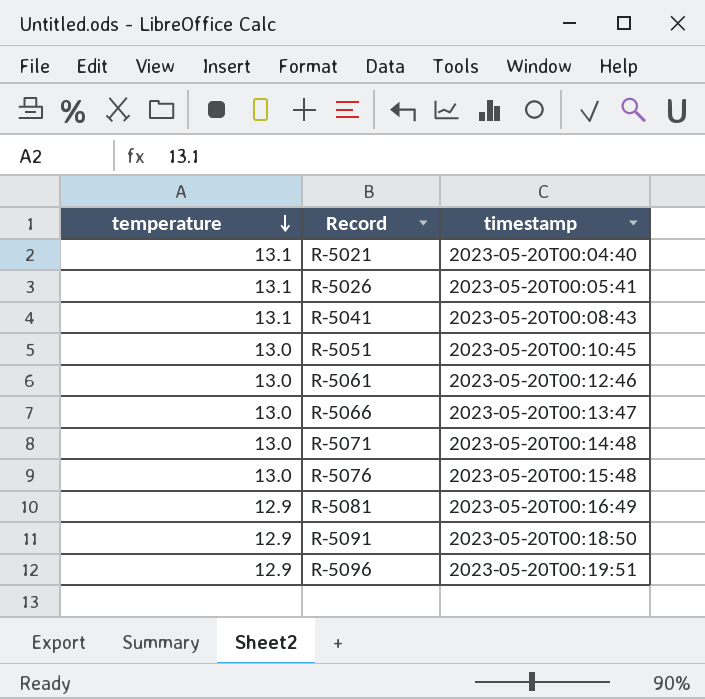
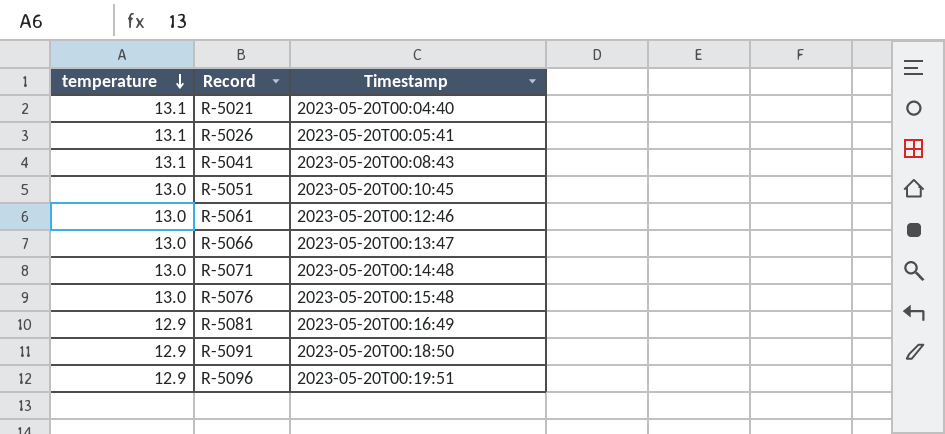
column name: timestamp -> Timestamp

